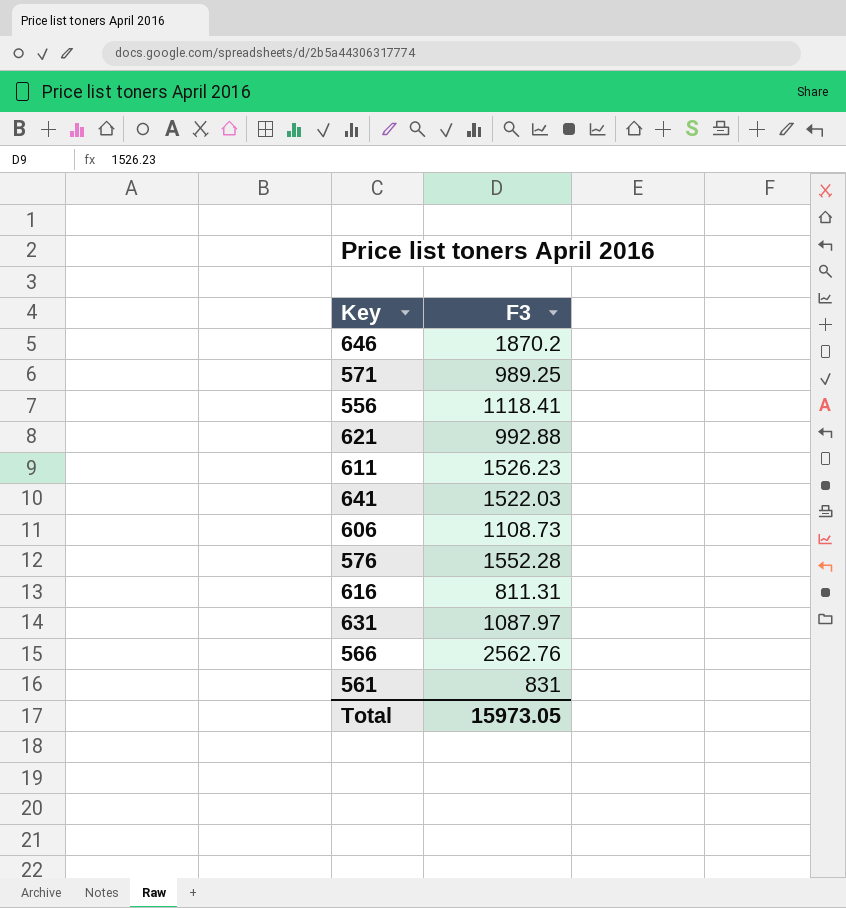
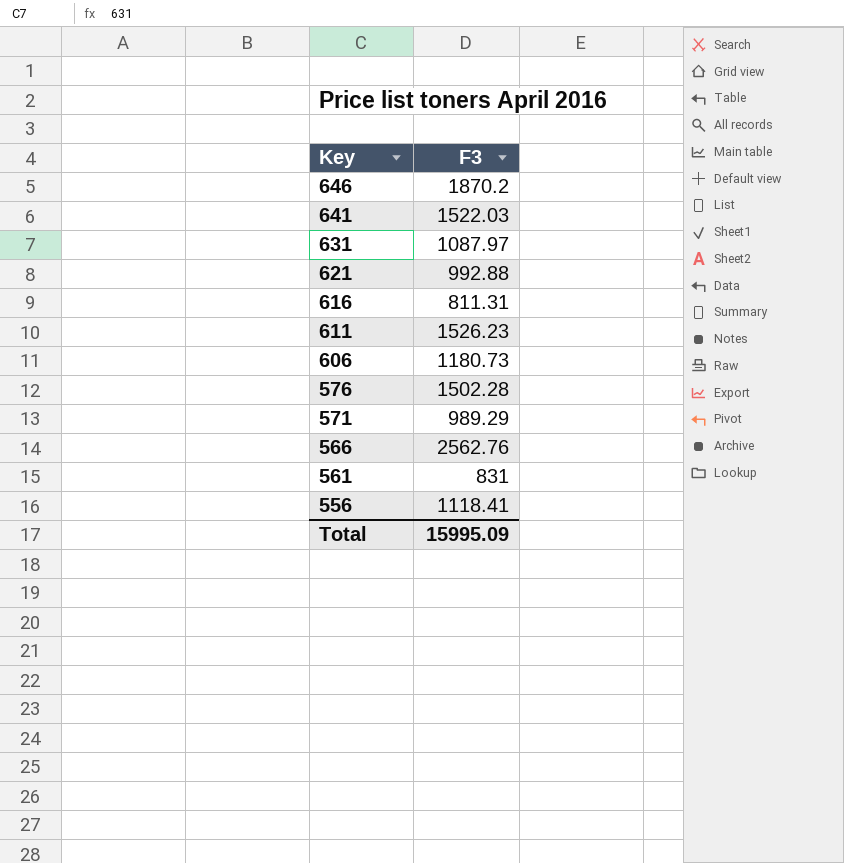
row order: none -> Key descending
606 | F3: 1108.73 -> 1180.73
576 | F3: 1552.28 -> 1502.28
571 | F3: 989.25 -> 989.29
Total | F3: 15973.05 -> 15995.09

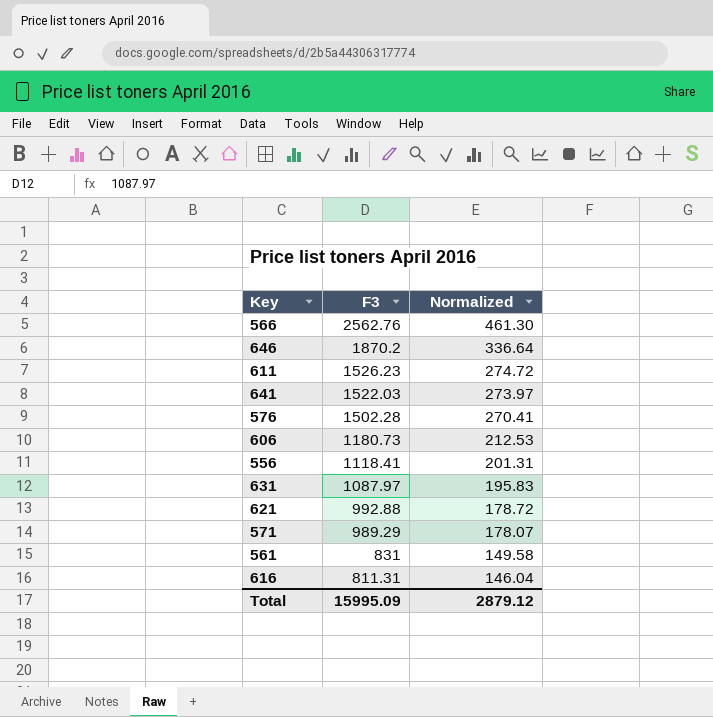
row order: Key descending -> F3 descending
column Normalized | formula: none -> [F3] * 0.18

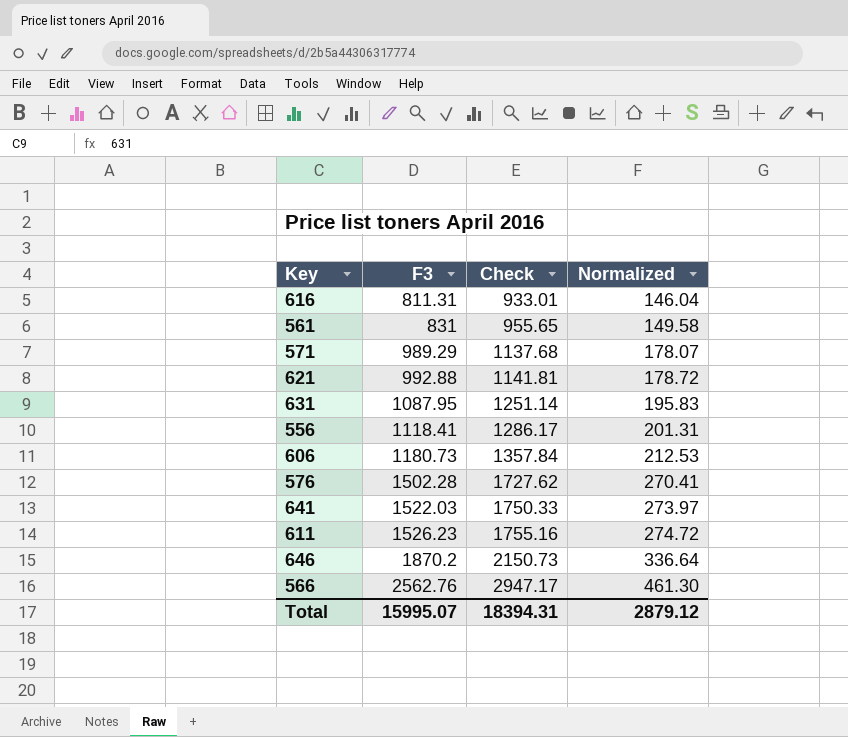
row order: F3 descending -> F3 ascending
column Check | formula: none -> [F3] * 1.15
631 | F3: 1087.97 -> 1087.95
Total | F3: 15995.09 -> 15995.07

